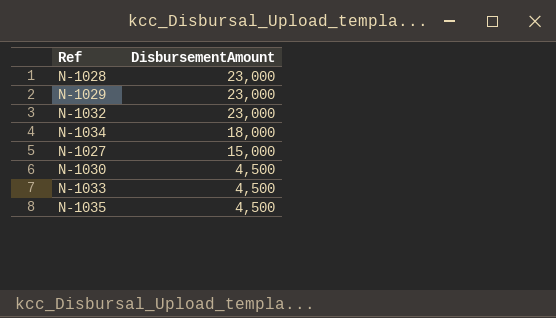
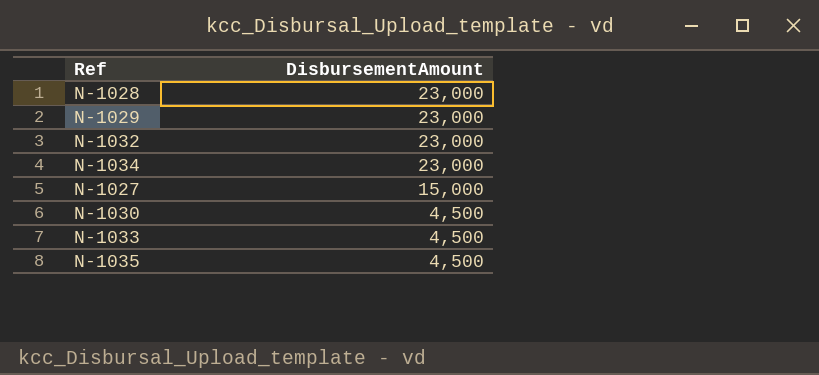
N-1034 | DisbursementAmount: 18,000 -> 23,000

